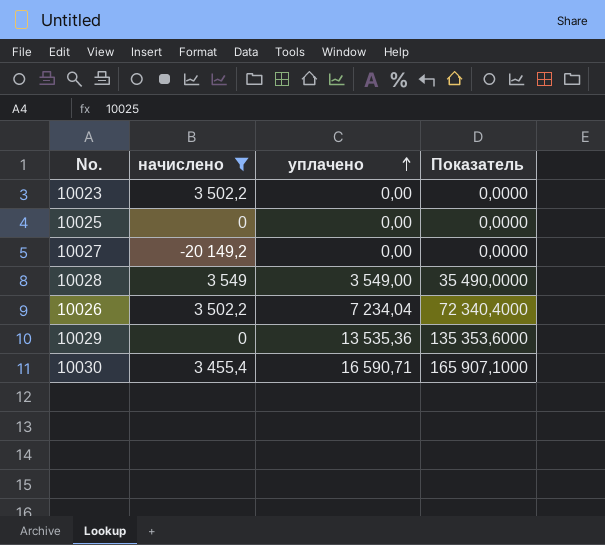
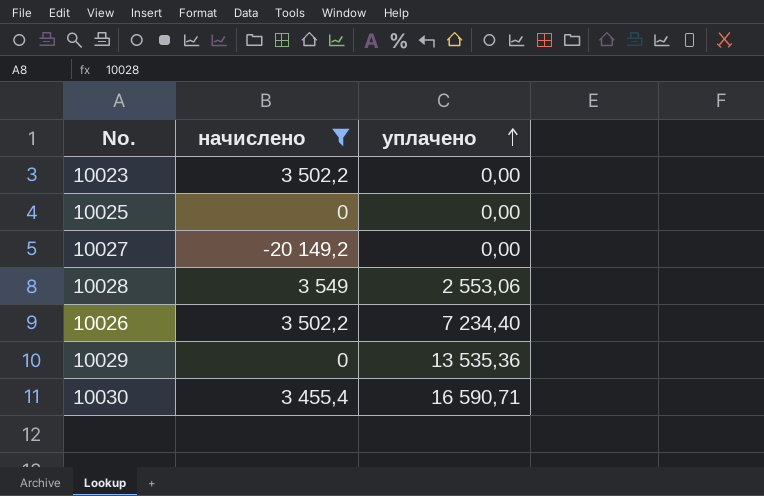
column Показатель | formula: [уплачено] * 10 -> none
10028 | уплачено: 3 549,00 -> 2 553,06
10026 | уплачено: 7 234,04 -> 7 234,40

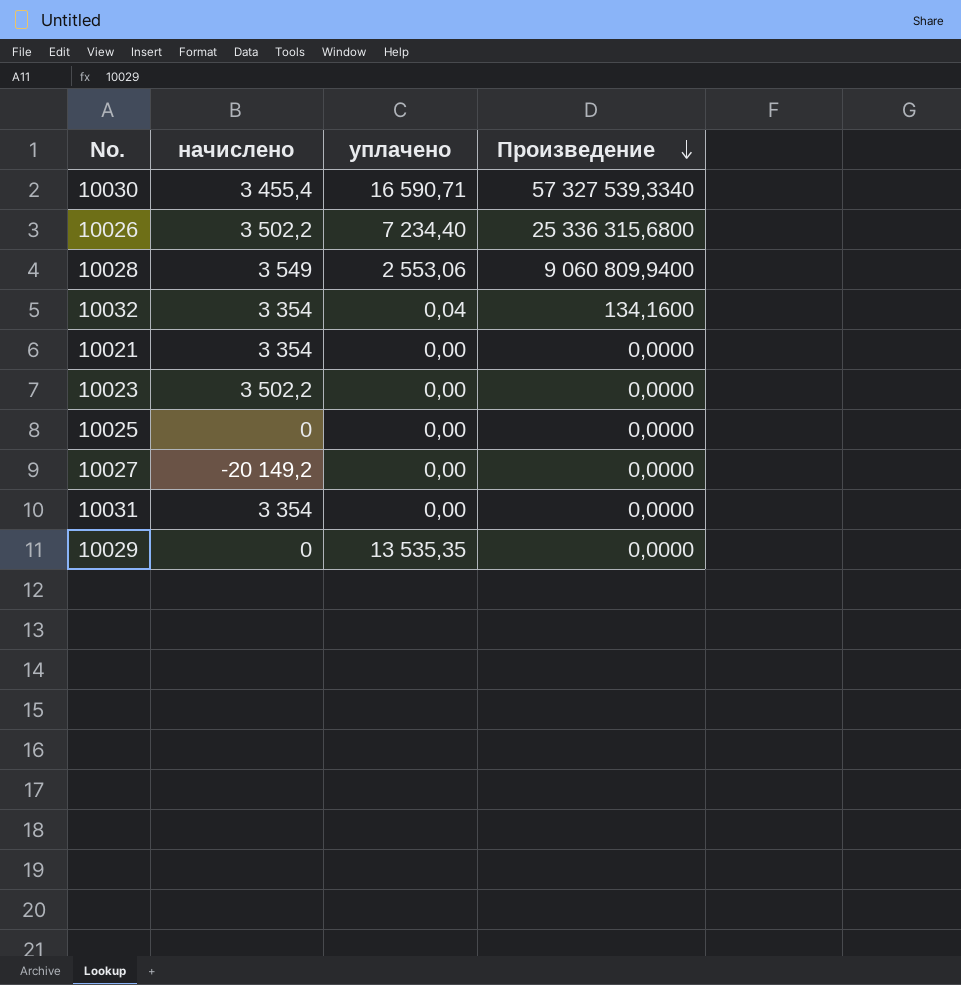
filter: начислено != 3 354 -> none
row order: уплачено ascending -> Произведение descending
column Произведение | formula: none -> [начислено] * [уплачено]
10029 | уплачено: 13 535,36 -> 13 535,35

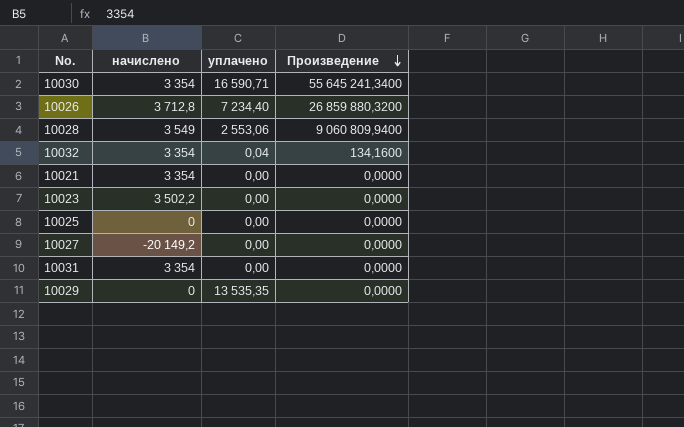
10030 | начислено: 3 455,4 -> 3 354
10030 | Произведение: 57 327 539,3340 -> 55 645 241,3400
10026 | начислено: 3 502,2 -> 3 712,8
10026 | Произведение: 25 336 315,6800 -> 26 859 880,3200

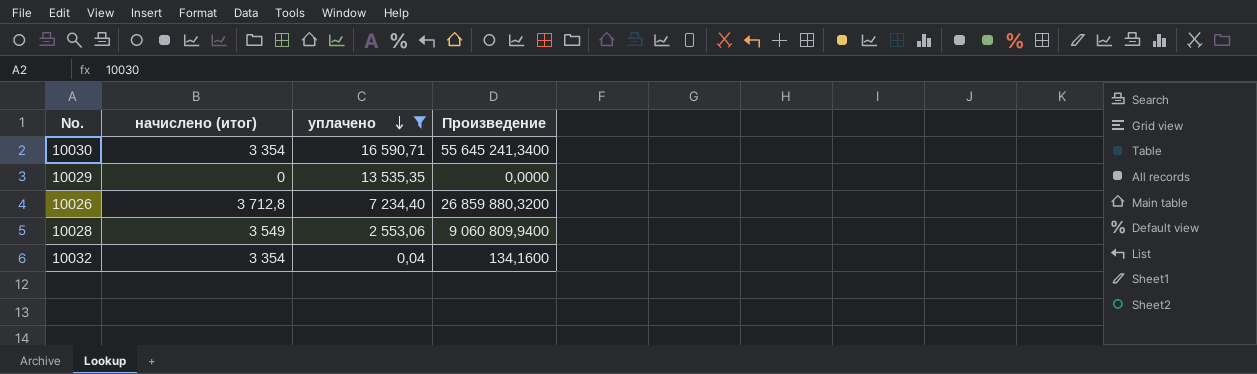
filter: none -> уплачено != 0,00
row order: Произведение descending -> уплачено descending
column name: начислено -> начислено (итог)

